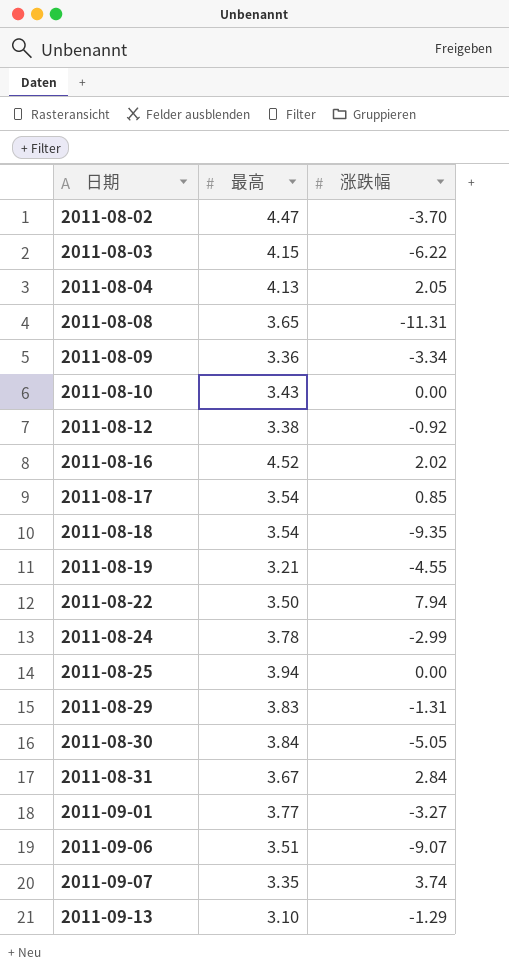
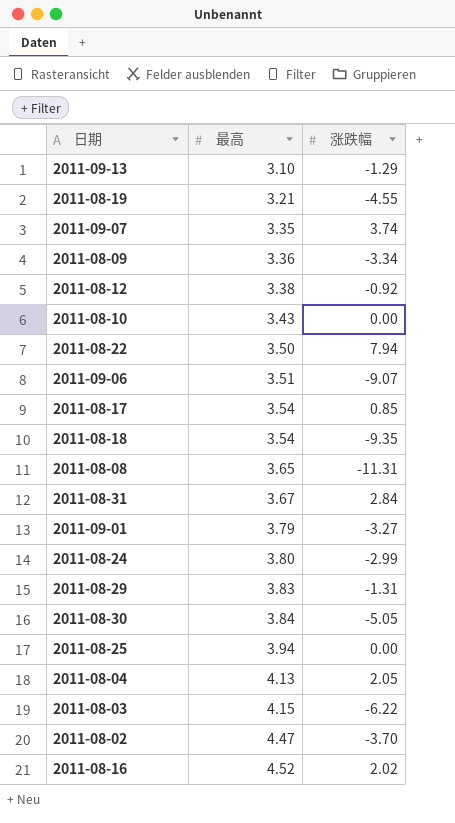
row order: 日期 ascending -> 最高 ascending
2011-09-01 | 最高: 3.77 -> 3.79
2011-08-24 | 最高: 3.78 -> 3.80

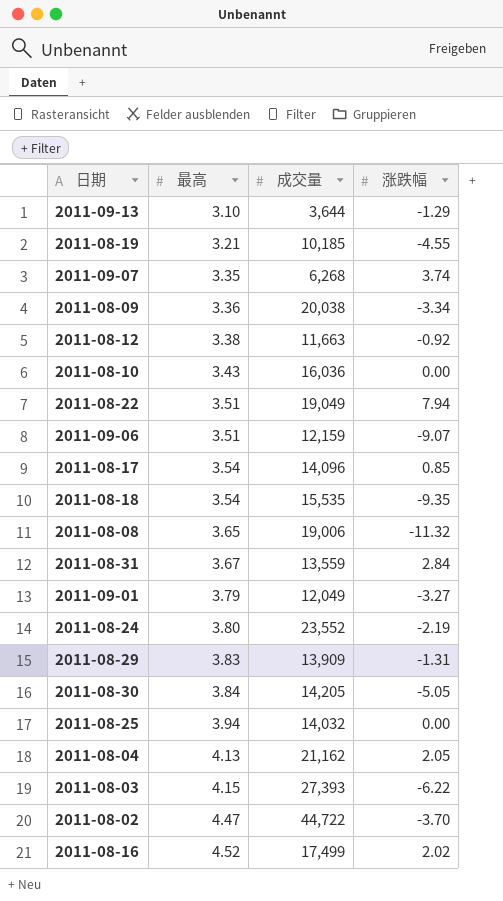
column 成交量 | position: none -> 3
2011-08-22 | 最高: 3.50 -> 3.51
2011-08-08 | 涨跌幅: -11.31 -> -11.32
2011-08-24 | 涨跌幅: -2.99 -> -2.19

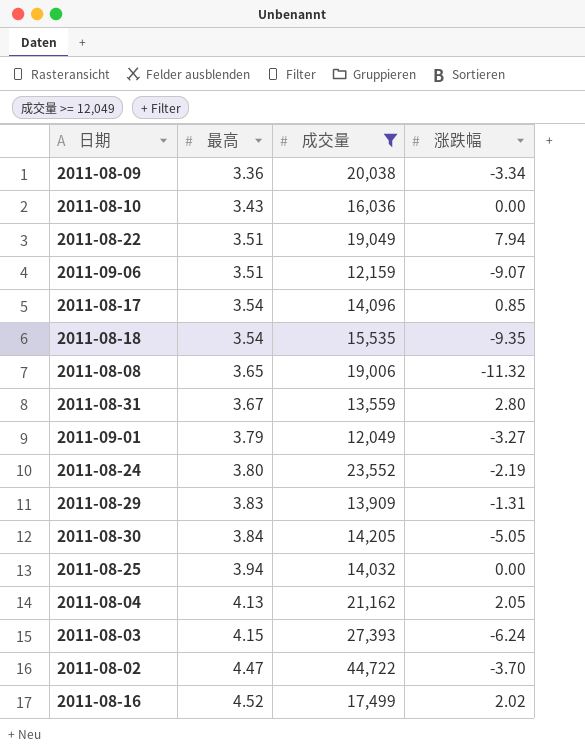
filter: none -> 成交量 >= 12,049
2011-08-31 | 涨跌幅: 2.84 -> 2.80
2011-08-03 | 涨跌幅: -6.22 -> -6.24

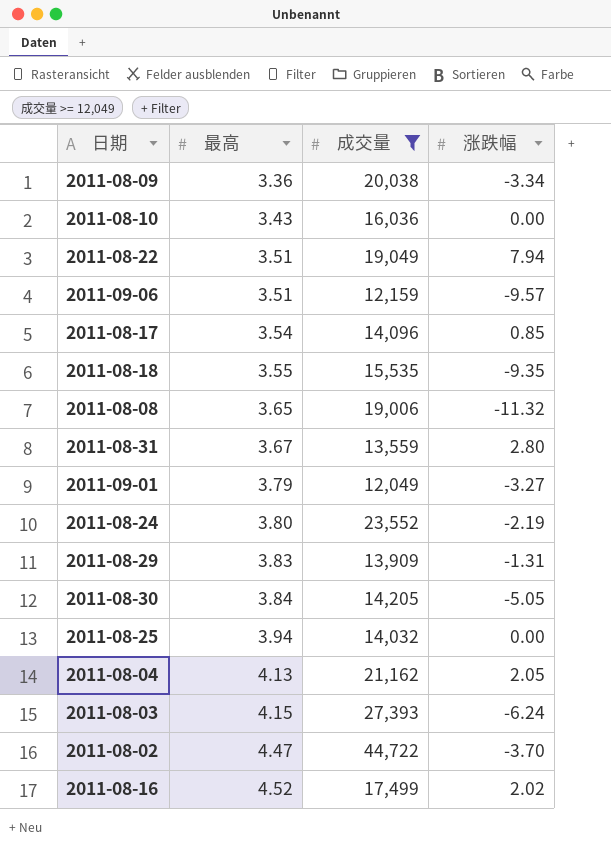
2011-09-06 | 涨跌幅: -9.07 -> -9.57
2011-08-18 | 最高: 3.54 -> 3.55

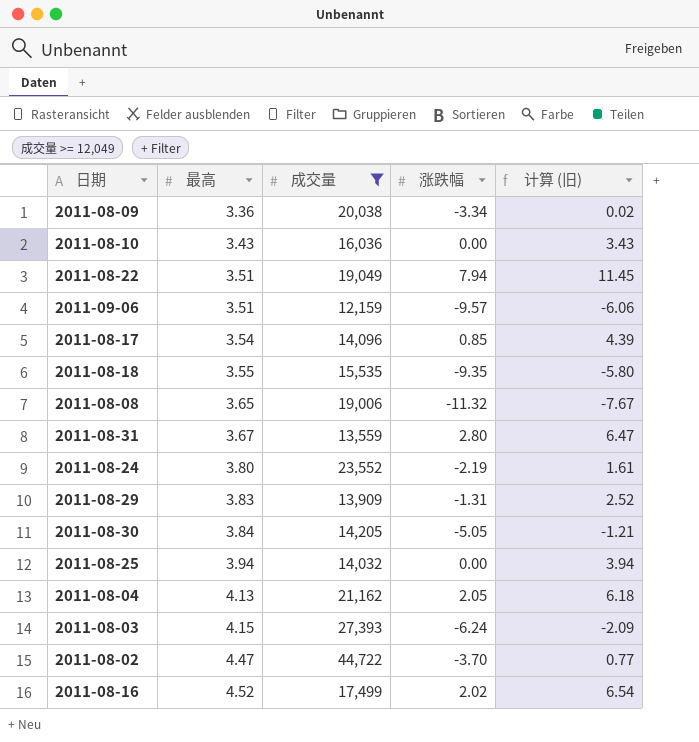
column 计算 (旧) | formula: none -> [最高] + [涨跌幅]
row 2011-09-01: 3.79 | 12,049 | -3.27 -> none

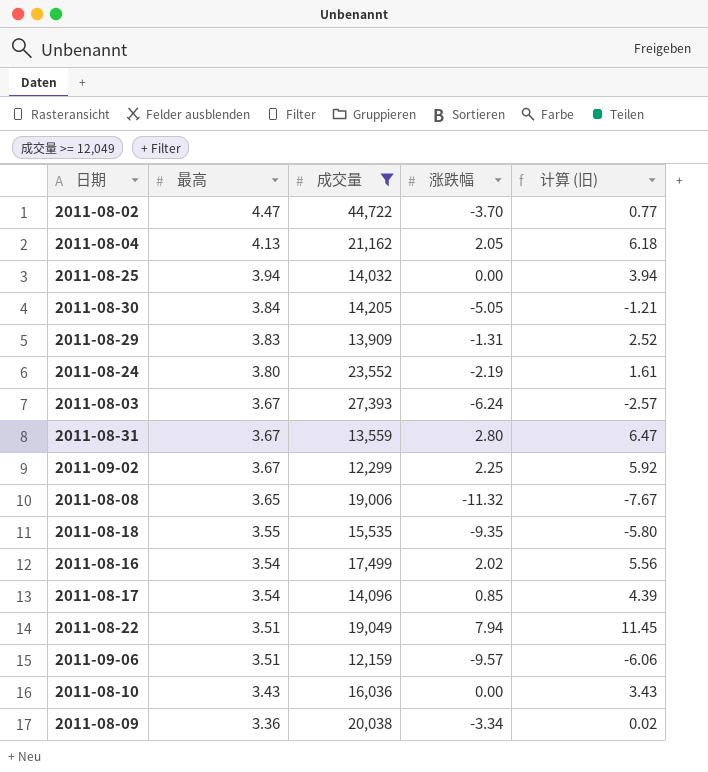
row order: 最高 ascending -> 最高 descending
2011-08-03 | 最高: 4.15 -> 3.67
2011-08-03 | 计算 (旧): -2.09 -> -2.57
row 2011-09-02: none -> 3.67 | 12,299 | 2.25 | 5.92
2011-08-16 | 最高: 4.52 -> 3.54
2011-08-16 | 计算 (旧): 6.54 -> 5.56

